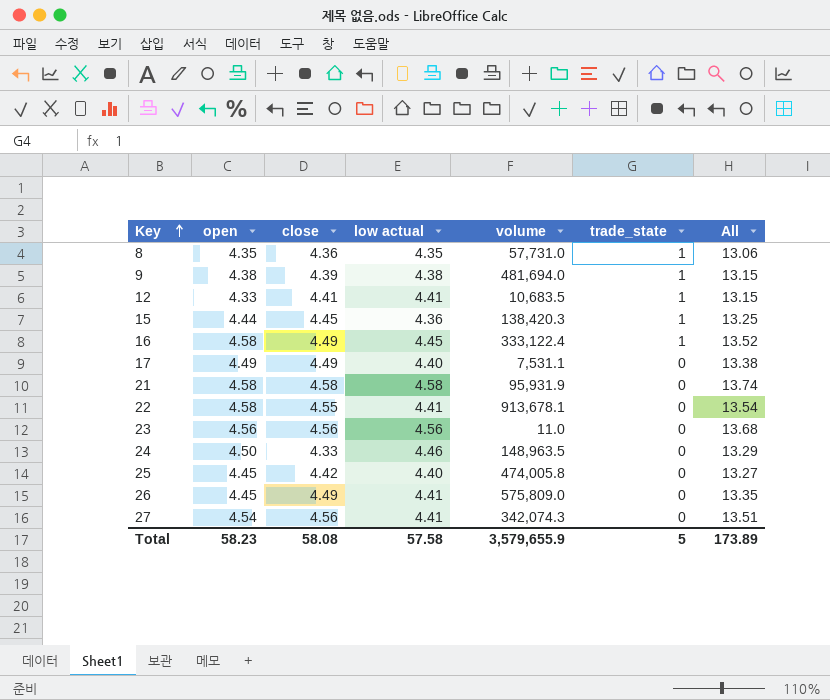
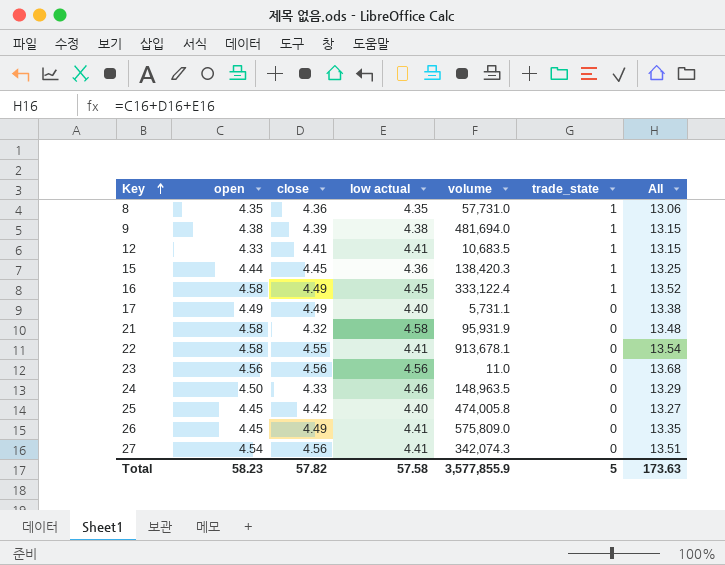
17 | volume: 7,531.1 -> 5,731.1
21 | close: 4.58 -> 4.32
21 | All: 13.74 -> 13.48
Total | close: 58.08 -> 57.82
Total | volume: 3,579,655.9 -> 3,577,855.9
Total | All: 173.89 -> 173.63

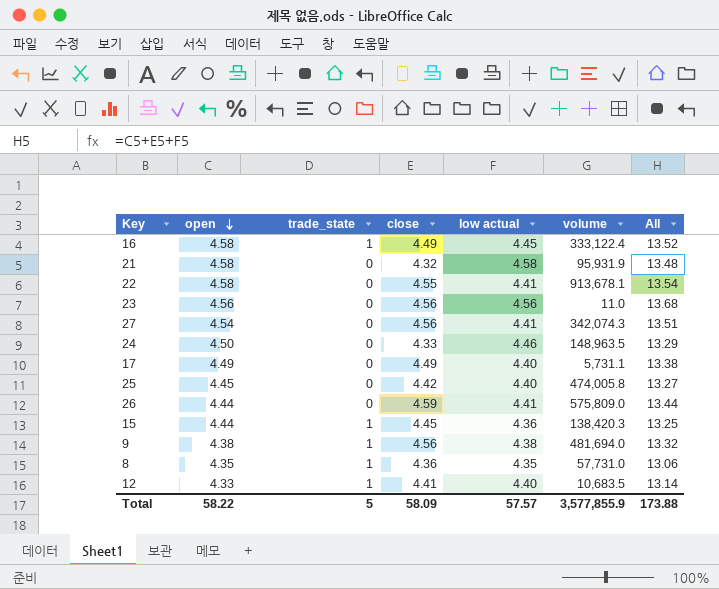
row order: Key ascending -> open descending
column trade_state | position: 6 -> 3
26 | open: 4.45 -> 4.44
26 | close: 4.49 -> 4.59
26 | All: 13.35 -> 13.44
9 | close: 4.39 -> 4.56
9 | All: 13.15 -> 13.32
12 | low actual: 4.41 -> 4.40
12 | All: 13.15 -> 13.14
Total | open: 58.23 -> 58.22
Total | close: 57.82 -> 58.09
Total | low actual: 57.58 -> 57.57
Total | All: 173.63 -> 173.88

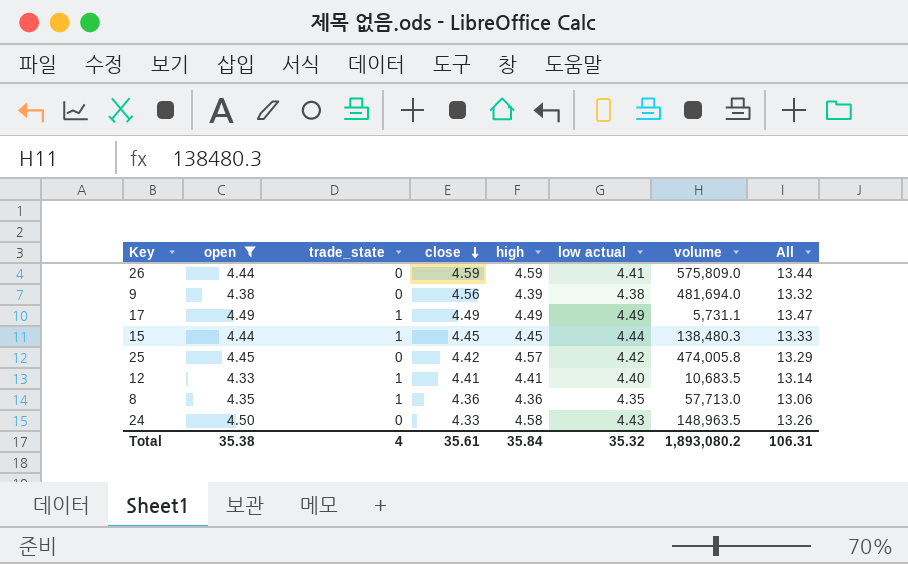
filter: none -> open <= 4.50
row order: open descending -> close descending
column high | position: none -> 5
9 | trade_state: 1 -> 0
17 | trade_state: 0 -> 1
17 | low actual: 4.40 -> 4.49
17 | All: 13.38 -> 13.47
15 | low actual: 4.36 -> 4.44
15 | volume: 138,420.3 -> 138,480.3
15 | All: 13.25 -> 13.33
25 | low actual: 4.40 -> 4.42
25 | All: 13.27 -> 13.29
8 | volume: 57,731.0 -> 57,713.0
24 | low actual: 4.46 -> 4.43
24 | All: 13.29 -> 13.26
Total | open: 58.22 -> 35.38
Total | trade_state: 5 -> 4
Total | close: 58.09 -> 35.61
Total | low actual: 57.57 -> 35.32
Total | volume: 3,577,855.9 -> 1,893,080.2
Total | All: 173.88 -> 106.31

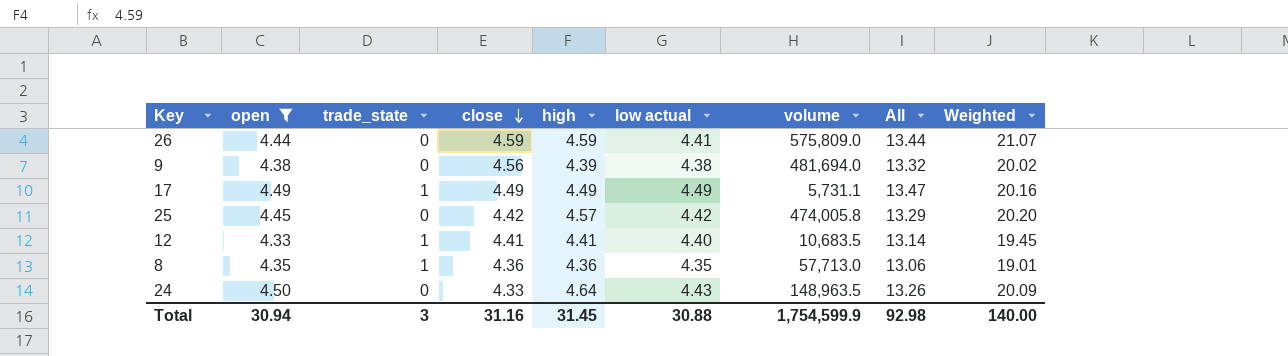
column Weighted | formula: none -> [close] * [high]
row 15: 4.44 | 1 | 4.45 | 4.45 | 4.44 | 138,480.3 | 13.33 -> none
24 | high: 4.58 -> 4.64
Total | open: 35.38 -> 30.94
Total | trade_state: 4 -> 3
Total | close: 35.61 -> 31.16
Total | high: 35.84 -> 31.45
Total | low actual: 35.32 -> 30.88
Total | volume: 1,893,080.2 -> 1,754,599.9
Total | All: 106.31 -> 92.98

